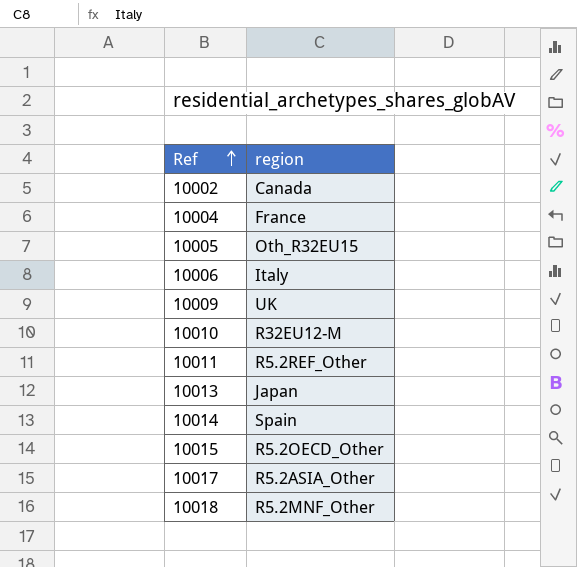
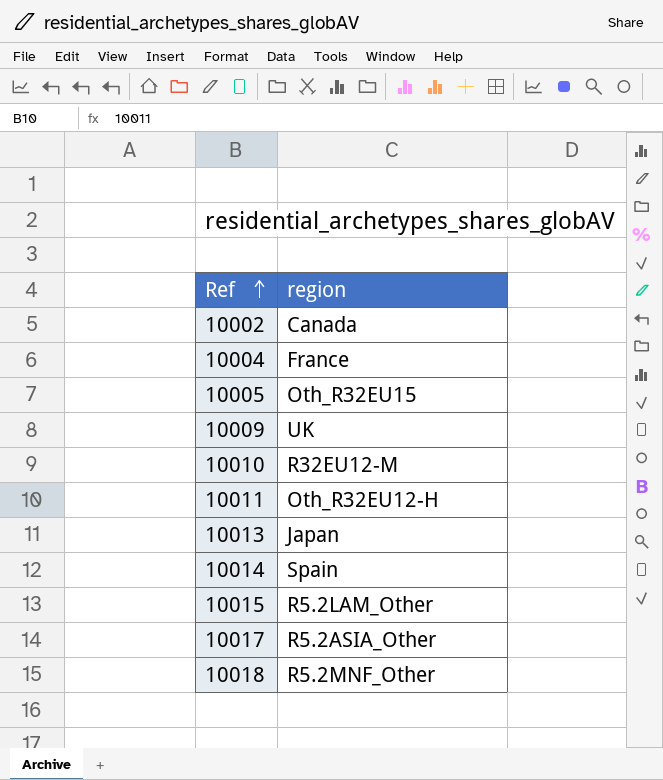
row 10006: Italy -> none
10011 | region: R5.2REF_Other -> Oth_R32EU12-H
10015 | region: R5.2OECD_Other -> R5.2LAM_Other

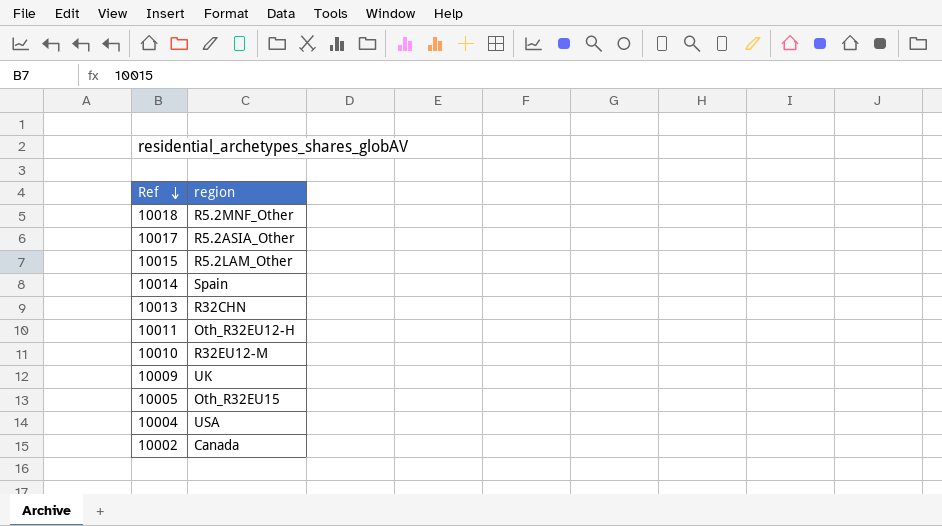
row order: Ref ascending -> Ref descending
10013 | region: Japan -> R32CHN
10004 | region: France -> USA

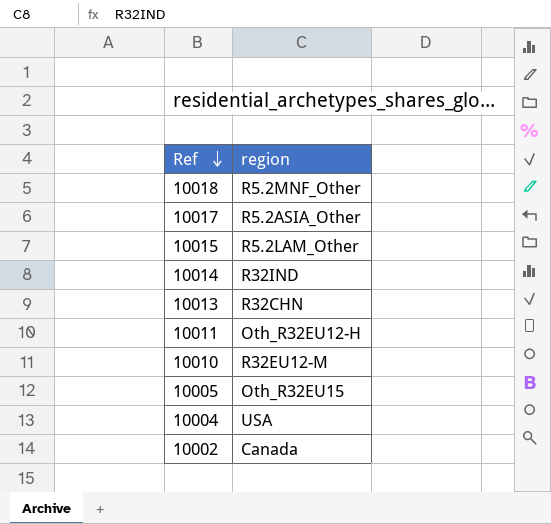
row 10009: UK -> none
10014 | region: Spain -> R32IND

